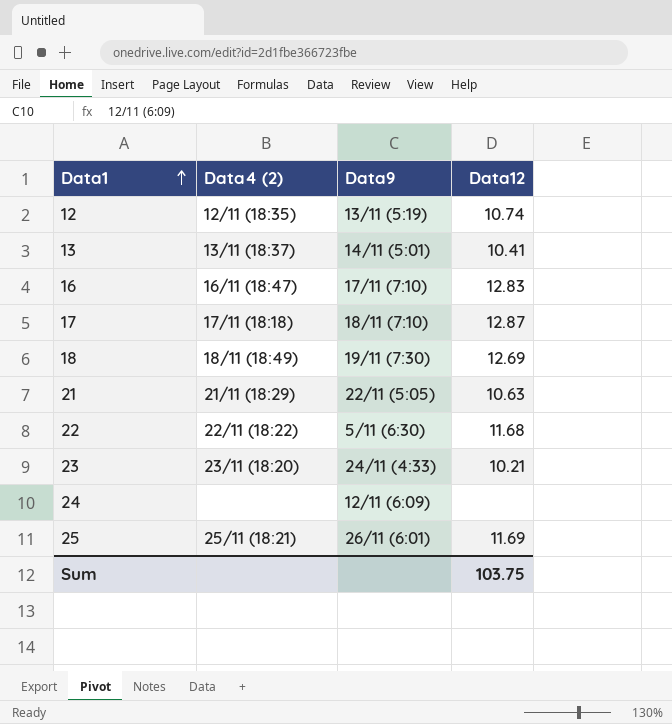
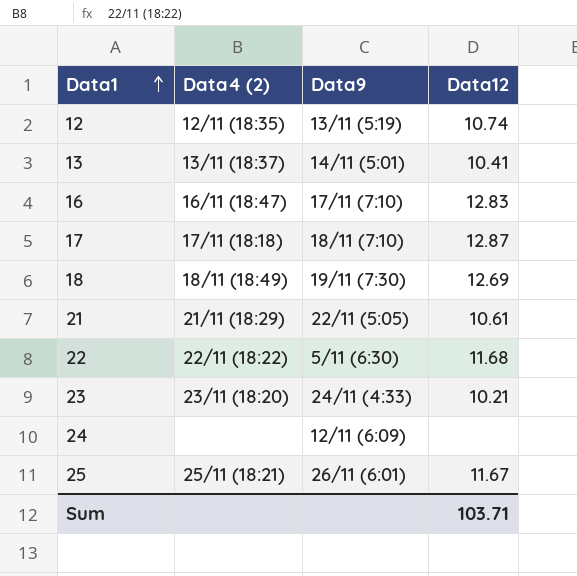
21 | Data12: 10.63 -> 10.61
25 | Data12: 11.69 -> 11.67
Sum | Data12: 103.75 -> 103.71

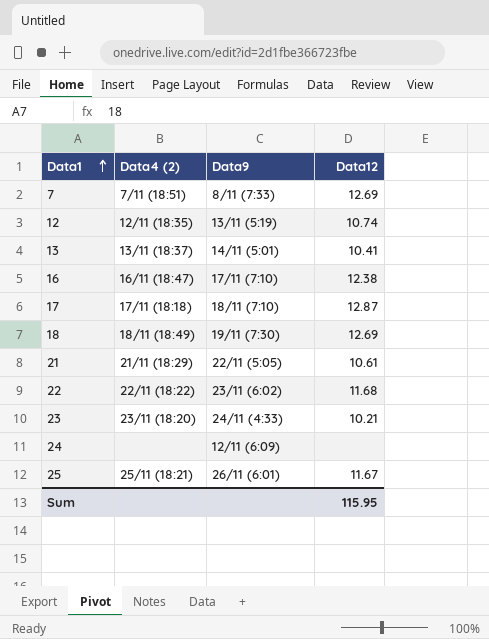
row 7: none -> 7/11 (18:51) | 8/11 (7:33) | 12.69
16 | Data12: 12.83 -> 12.38
22 | Data9: 5/11 (6:30) -> 23/11 (6:02)
Sum | Data12: 103.71 -> 115.95

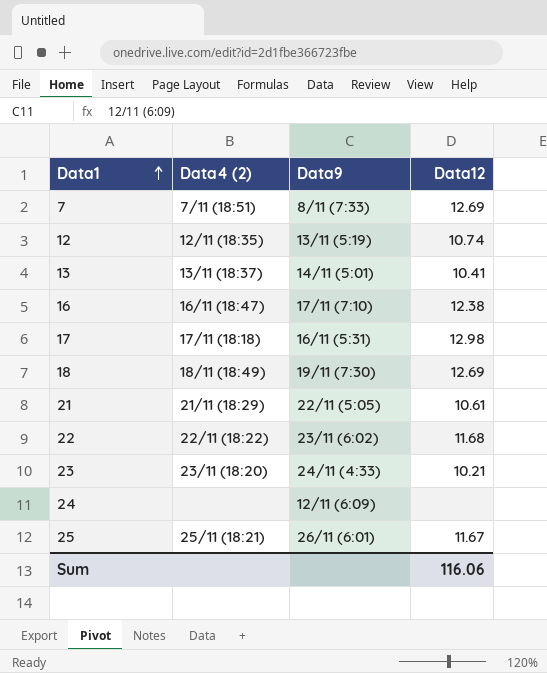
17 | Data9: 18/11 (7:10) -> 16/11 (5:31)
17 | Data12: 12.87 -> 12.98
Sum | Data12: 115.95 -> 116.06

